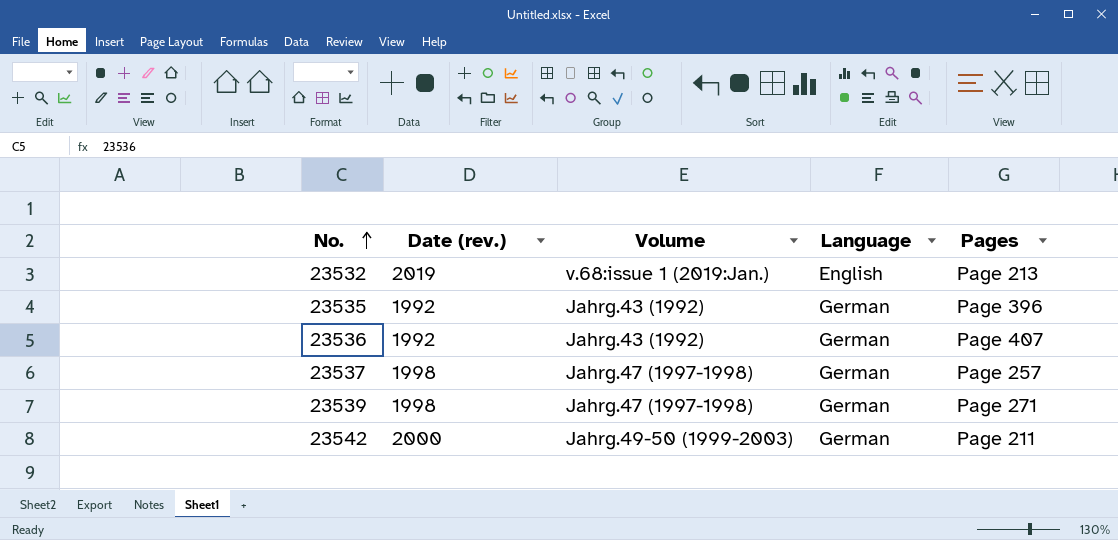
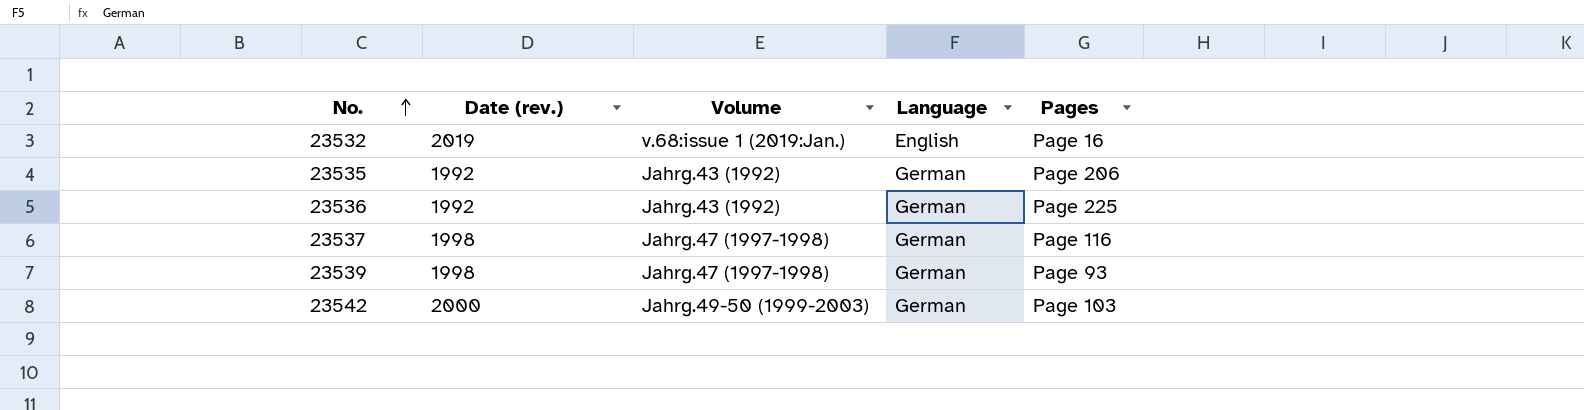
23532 | Pages: Page 213 -> Page 16
23535 | Pages: Page 396 -> Page 206
23536 | Pages: Page 407 -> Page 225
23537 | Pages: Page 257 -> Page 116
23539 | Pages: Page 271 -> Page 93
23542 | Pages: Page 211 -> Page 103

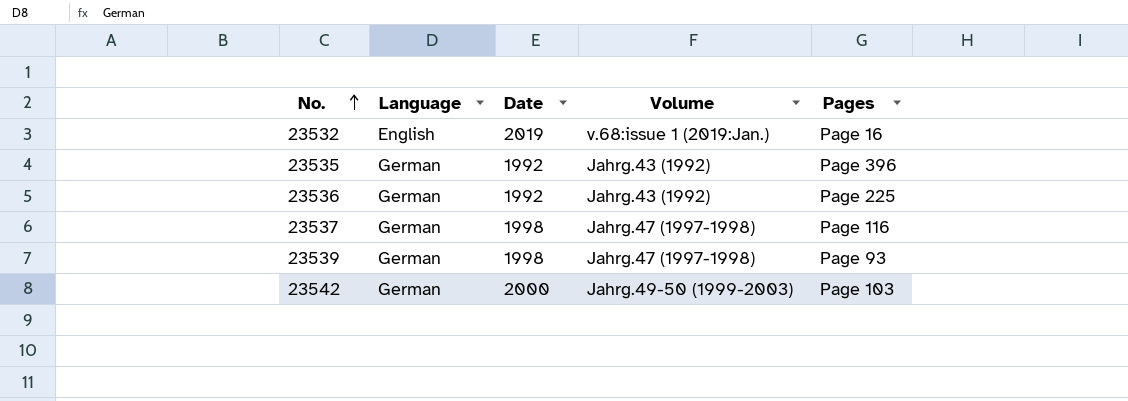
column Language | position: 4 -> 2
column name: Date (rev.) -> Date
23535 | Pages: Page 206 -> Page 396

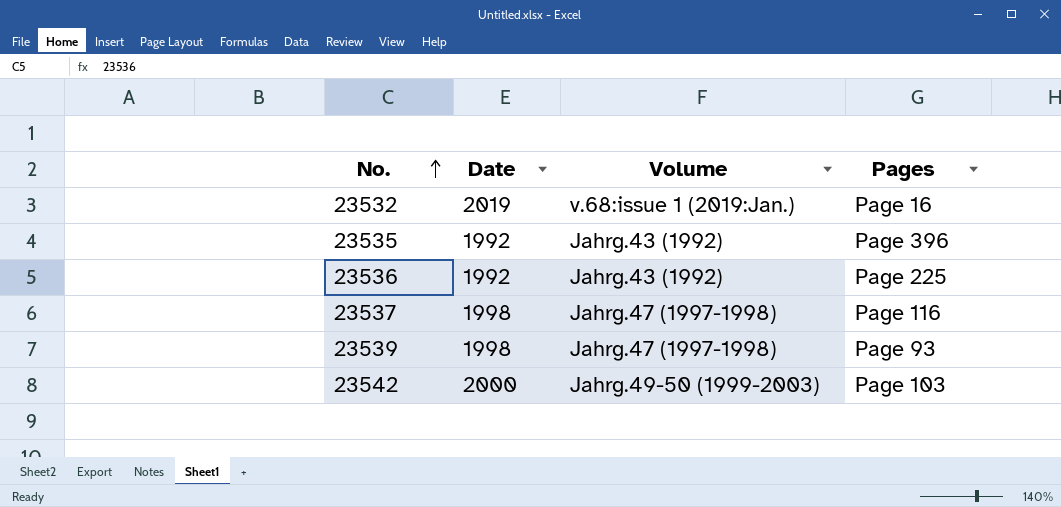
column Language | position: 2 -> none

